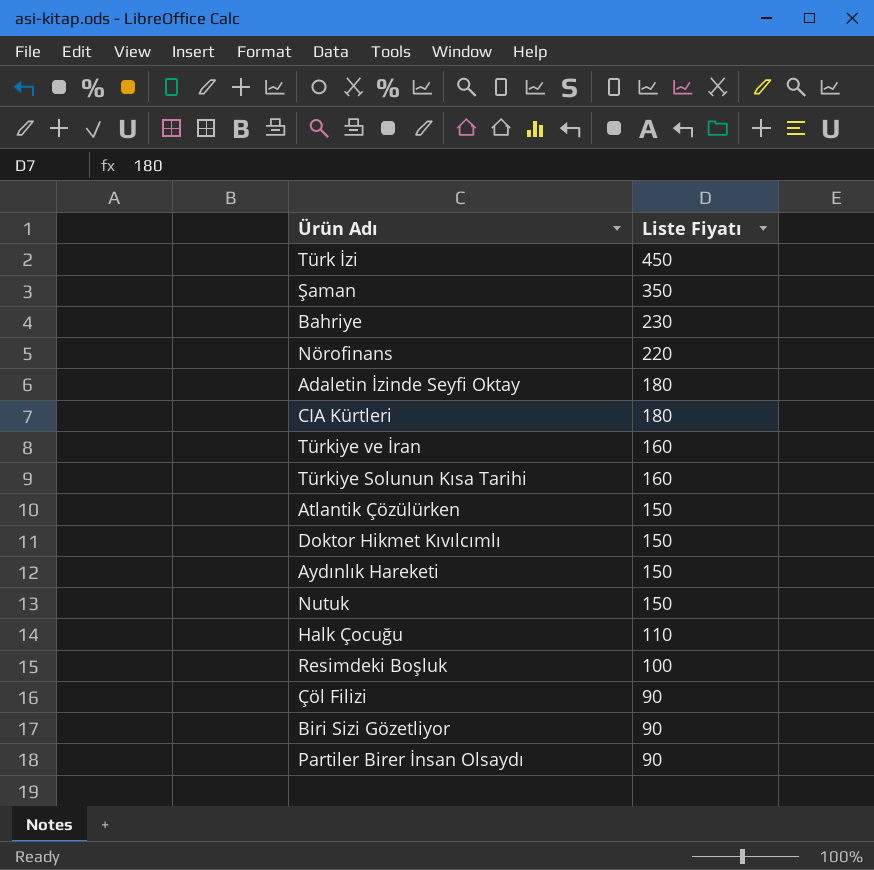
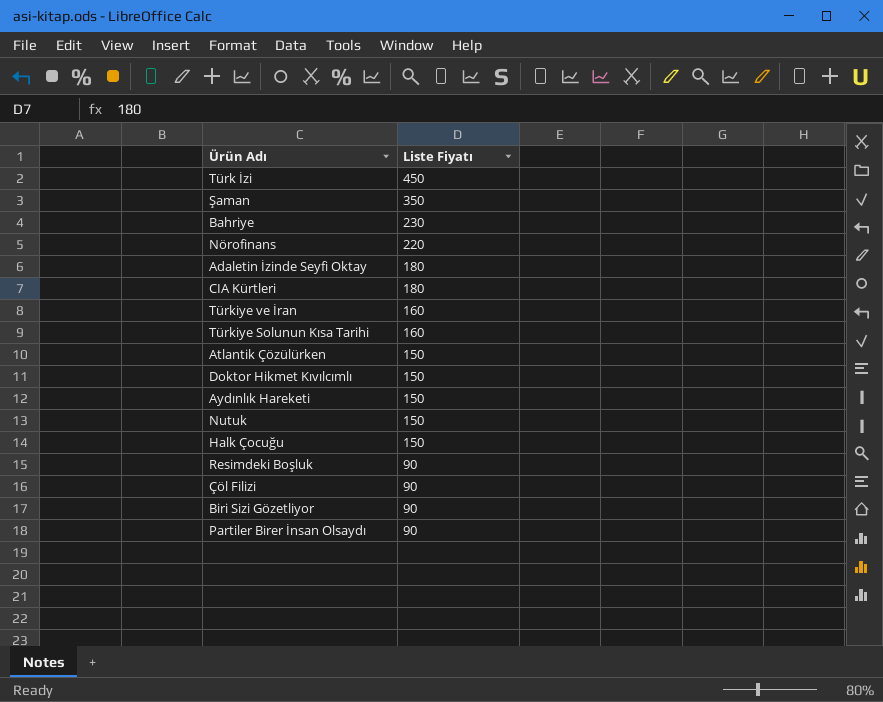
Halk Çocuğu | Liste Fiyatı: 110 -> 150
Resimdeki Boşluk | Liste Fiyatı: 100 -> 90

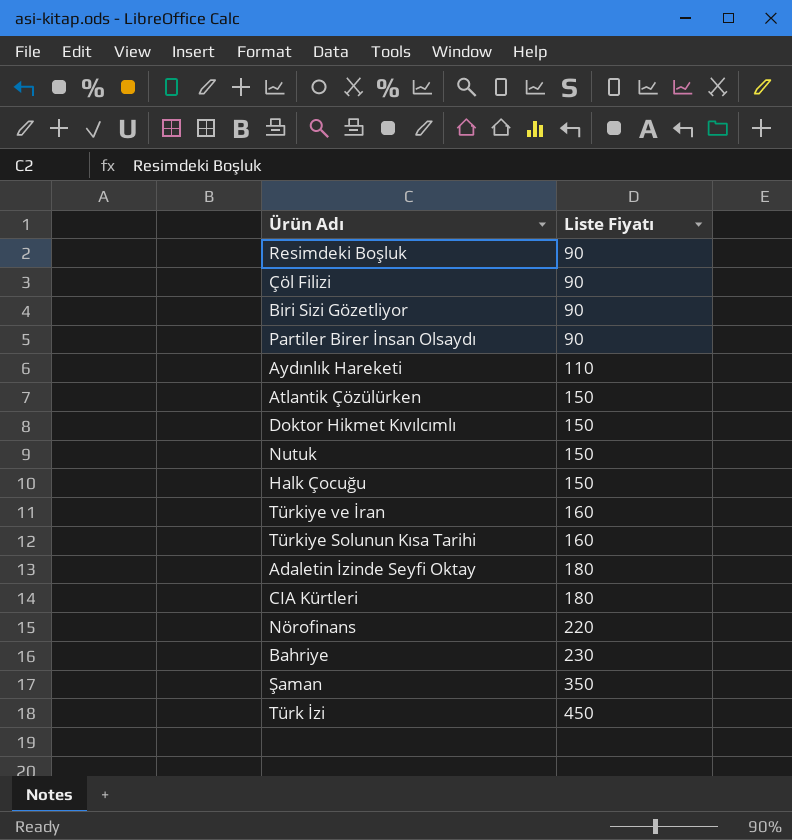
row order: Liste Fiyatı descending -> Liste Fiyatı ascending
Aydınlık Hareketi | Liste Fiyatı: 150 -> 110

